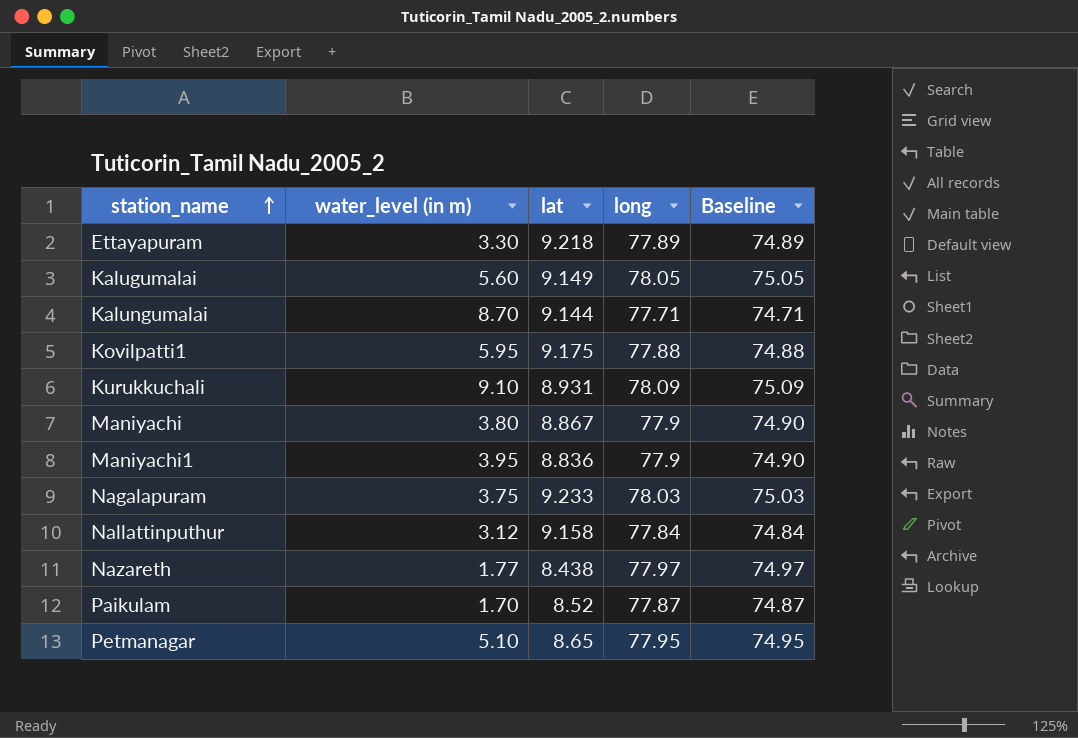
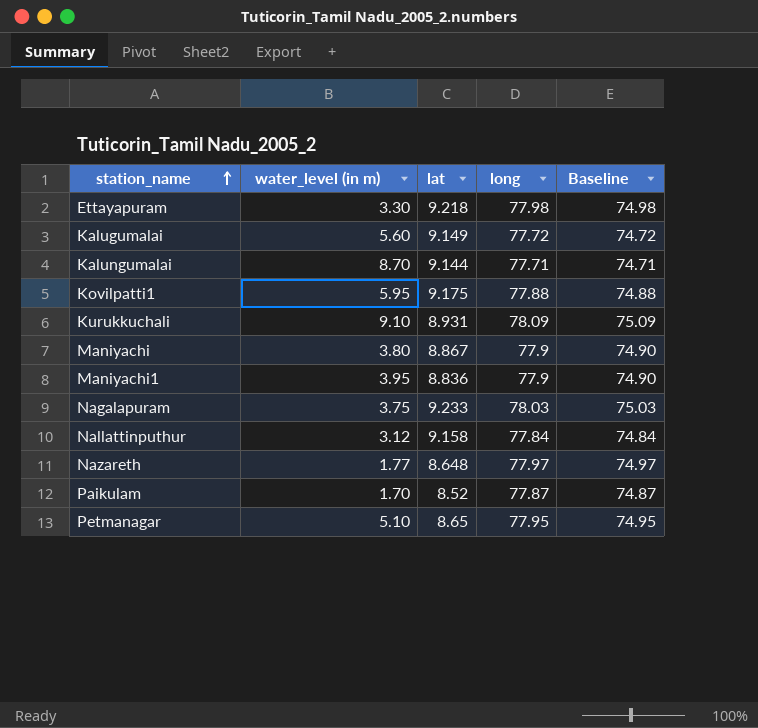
Ettayapuram | long: 77.89 -> 77.98
Ettayapuram | Baseline: 74.89 -> 74.98
Kalugumalai | long: 78.05 -> 77.72
Kalugumalai | Baseline: 75.05 -> 74.72
Nazareth | lat: 8.438 -> 8.648

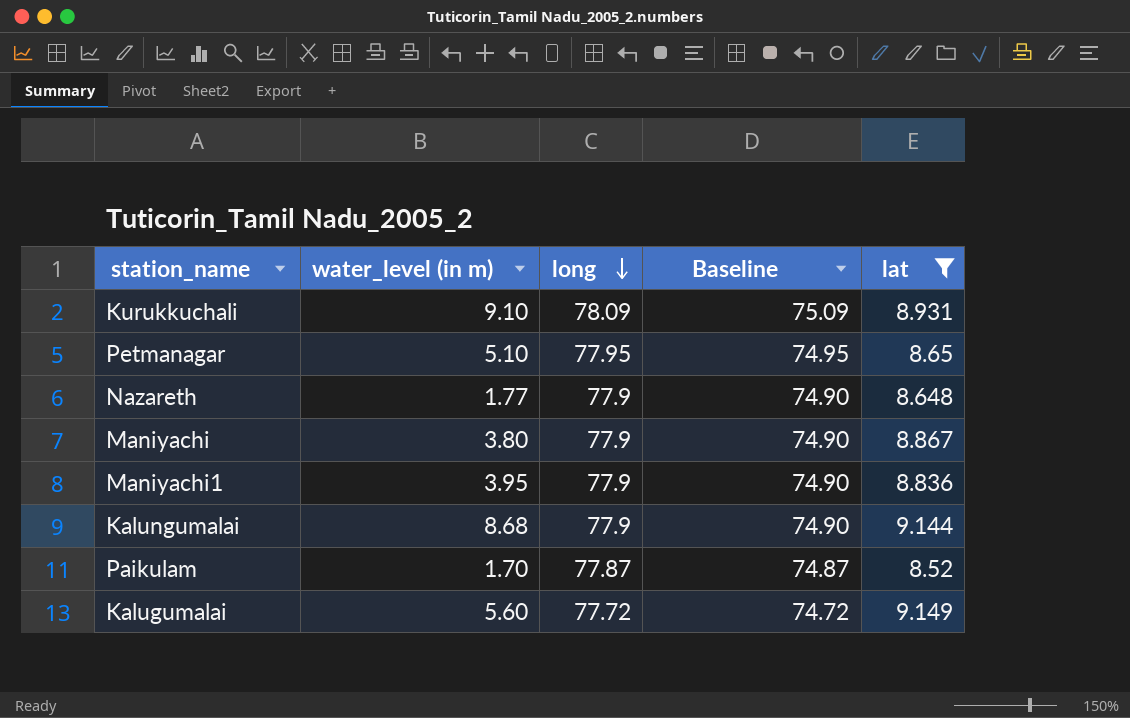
filter: none -> lat <= 9.149
row order: station_name ascending -> long descending
column lat | position: 3 -> 5
Nazareth | long: 77.97 -> 77.9
Nazareth | Baseline: 74.97 -> 74.90
Kalungumalai | water_level (in m): 8.70 -> 8.68
Kalungumalai | long: 77.71 -> 77.9
Kalungumalai | Baseline: 74.71 -> 74.90

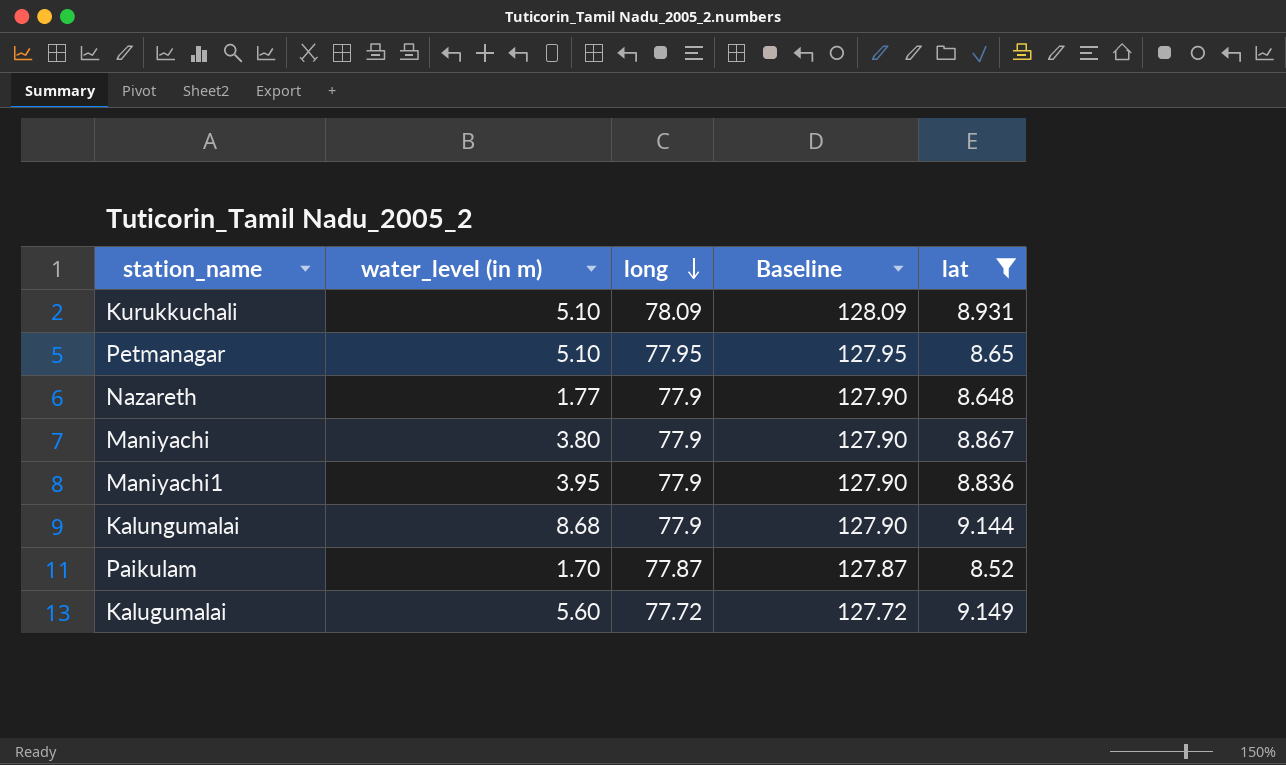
column Baseline | formula: [long] - 3 -> [long] + 50
Kurukkuchali | water_level (in m): 9.10 -> 5.10

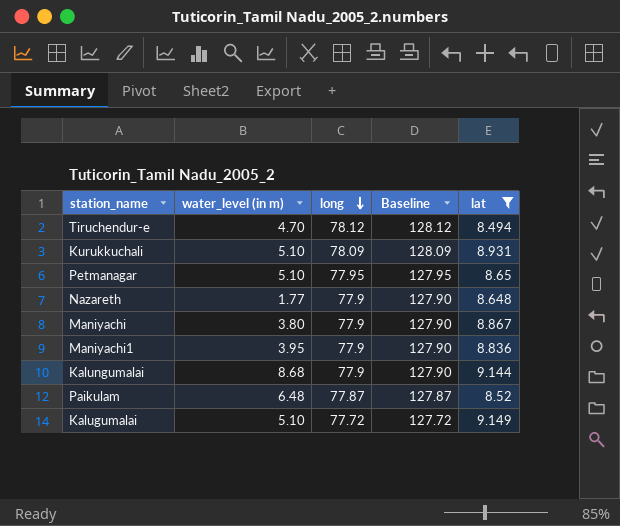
row Tiruchendur-e: none -> 4.70 | 78.12 | 128.12 | 8.494
Paikulam | water_level (in m): 1.70 -> 6.48
Kalugumalai | water_level (in m): 5.60 -> 5.10

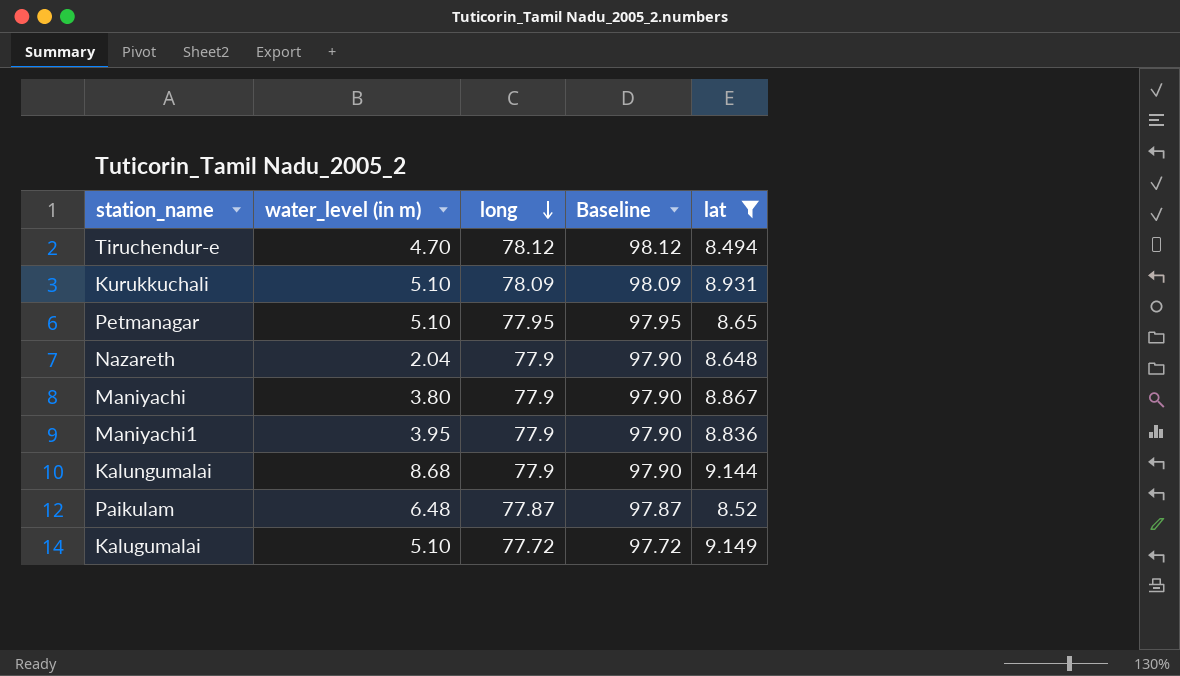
column Baseline | formula: [long] + 50 -> [long] + 20
Nazareth | water_level (in m): 1.77 -> 2.04

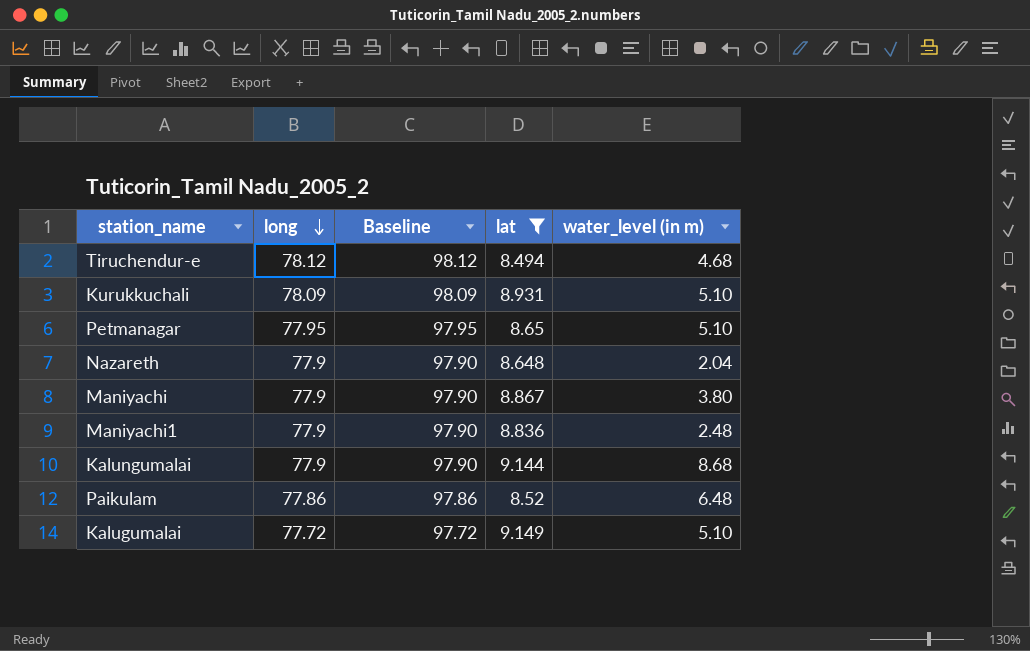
column water_level (in m) | position: 2 -> 5
Tiruchendur-e | water_level (in m): 4.70 -> 4.68
Maniyachi1 | water_level (in m): 3.95 -> 2.48
Paikulam | long: 77.87 -> 77.86
Paikulam | Baseline: 97.87 -> 97.86

